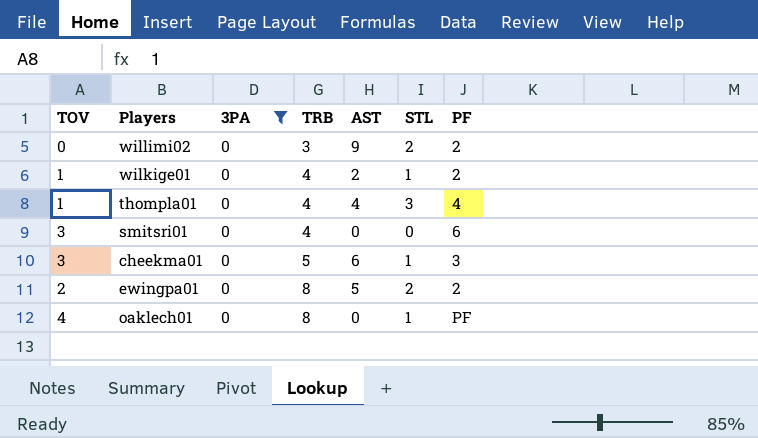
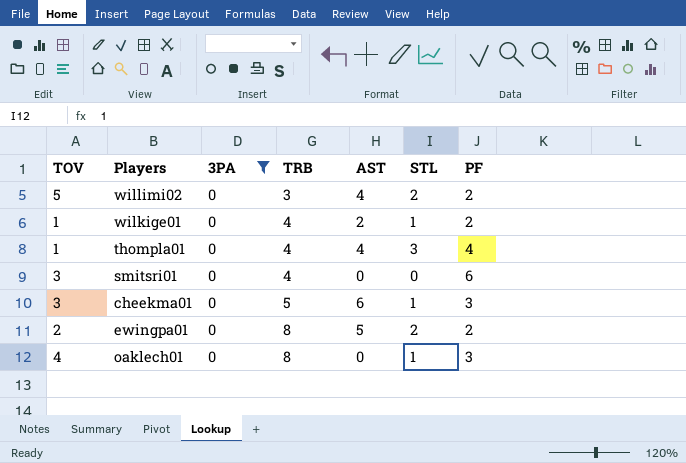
willimi02 | TOV: 0 -> 5
willimi02 | AST: 9 -> 4
oaklech01 | PF: PF -> 3

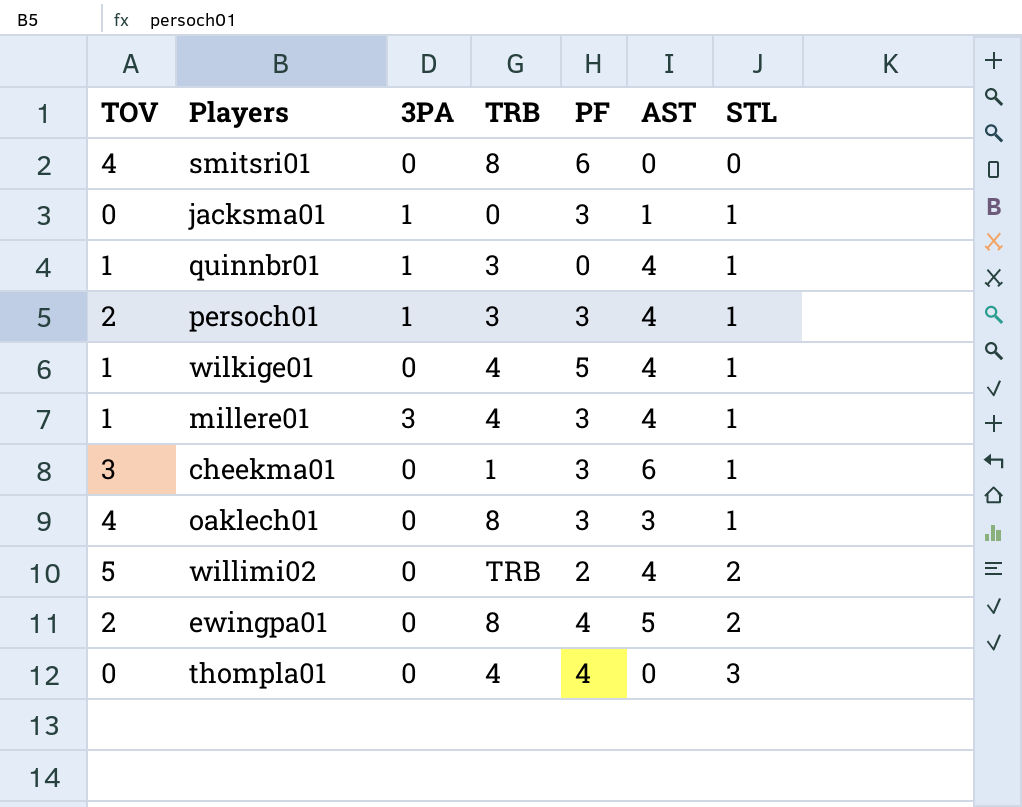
filter: 3PA = 0 -> none
row order: TRB ascending -> STL ascending
column PF | position: 7 -> 5
smitsri01 | TOV: 3 -> 4
smitsri01 | TRB: 4 -> 8
wilkige01 | PF: 2 -> 5
wilkige01 | AST: 2 -> 4
cheekma01 | TRB: 5 -> 1
oaklech01 | AST: 0 -> 3
willimi02 | TRB: 3 -> TRB
ewingpa01 | PF: 2 -> 4
thompla01 | TOV: 1 -> 0
thompla01 | AST: 4 -> 0

